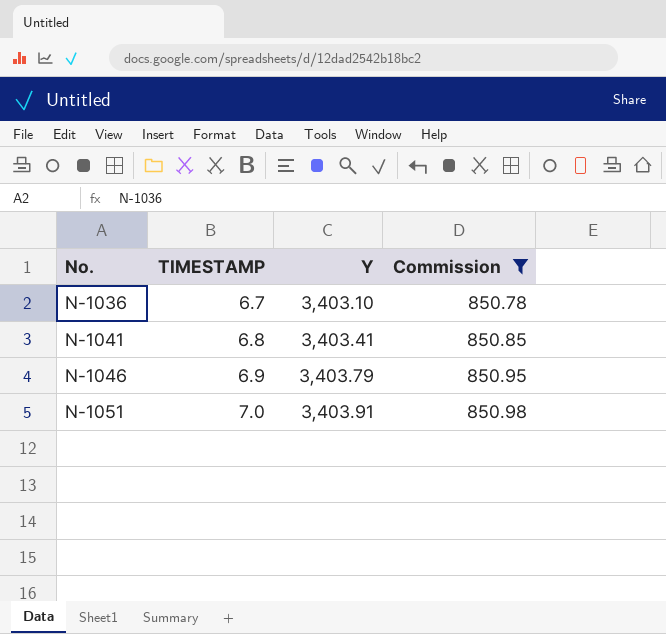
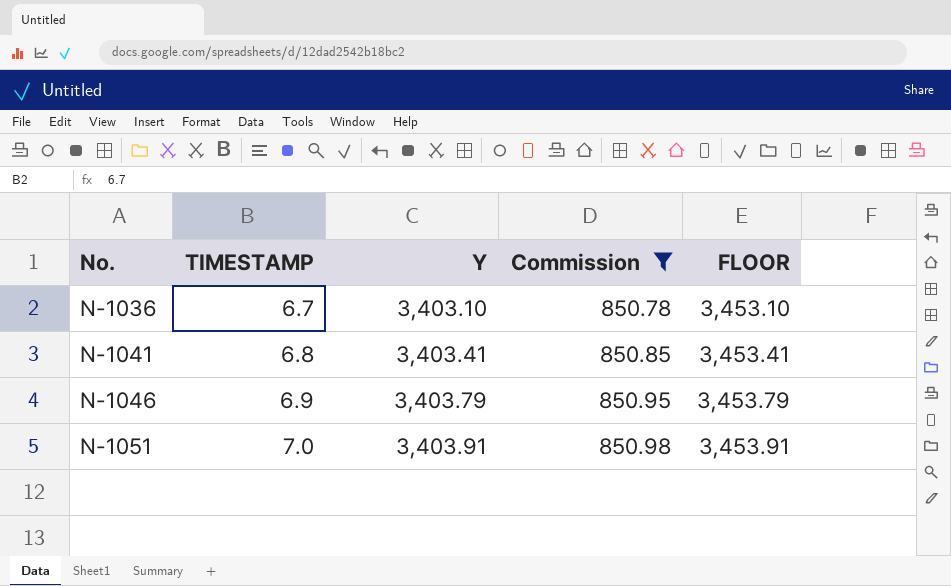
column FLOOR | formula: none -> [Y] + 50

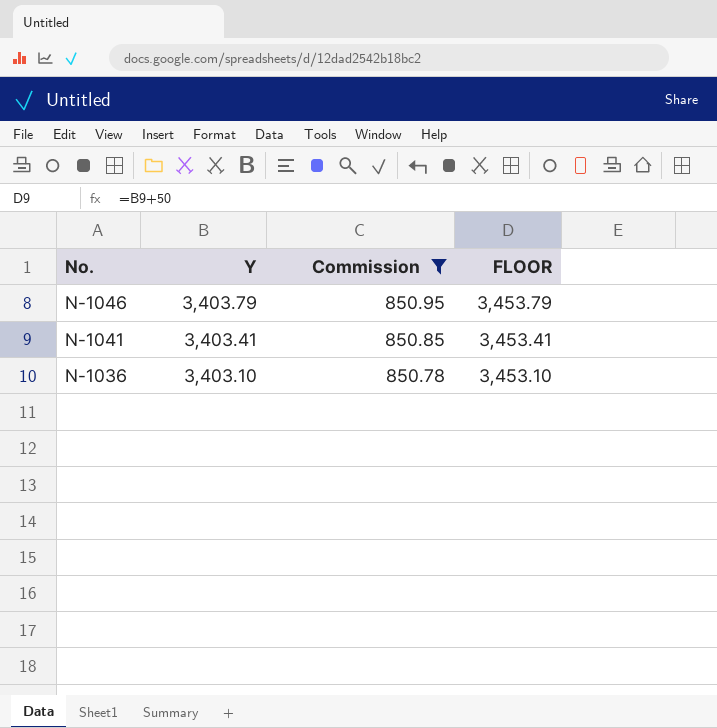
row order: No. ascending -> No. descending
column TIMESTAMP | position: 2 -> none
row N-1051: 7.0 | 3,403.91 | 850.98 | 3,453.91 -> none

